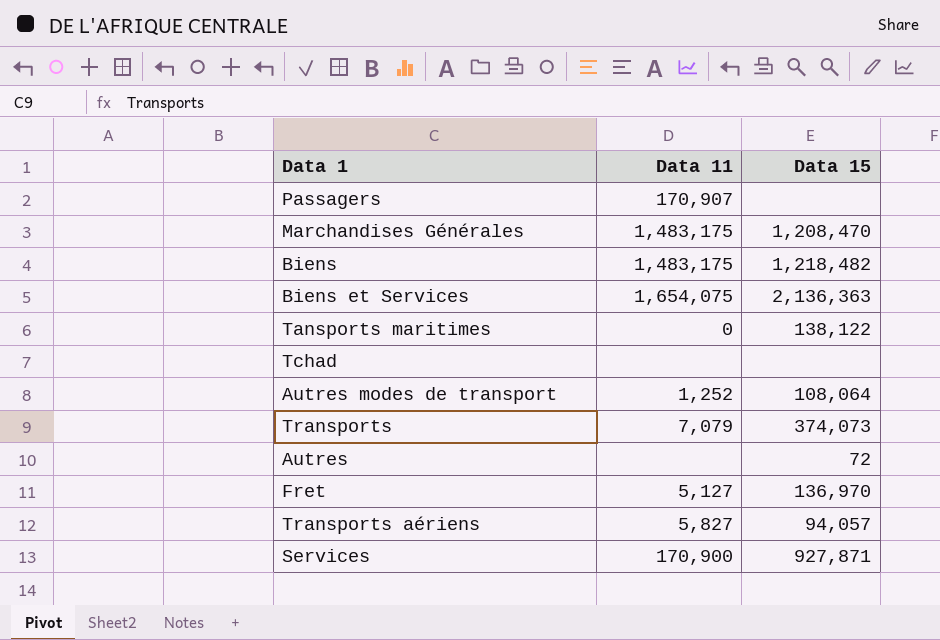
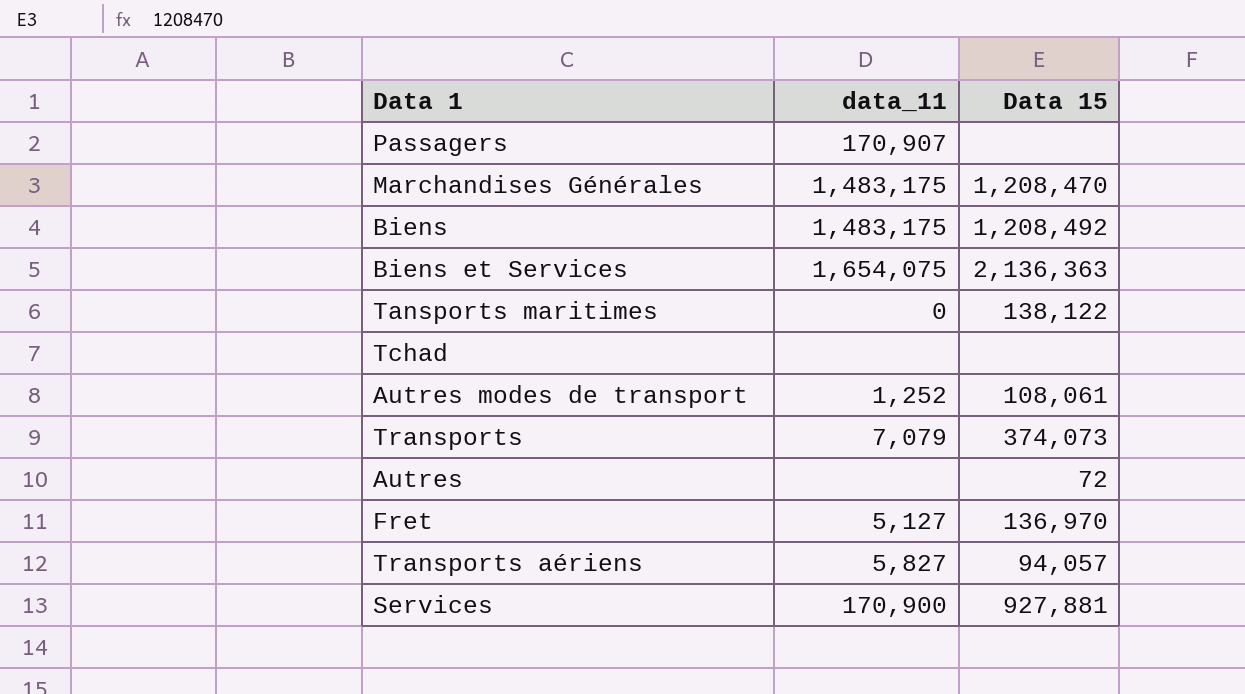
column name: Data 11 -> data_11
Biens | Data 15: 1,218,482 -> 1,208,492
Autres modes de transport | Data 15: 108,064 -> 108,061
Services | Data 15: 927,871 -> 927,881

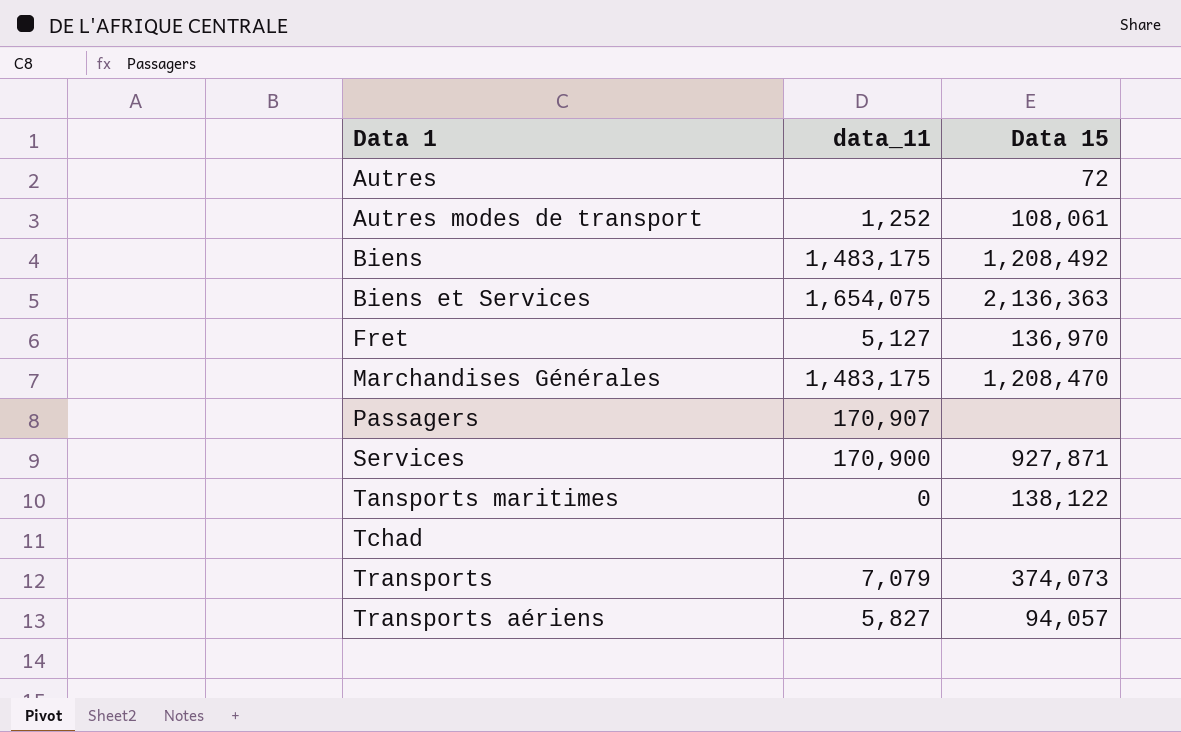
row order: none -> Data 1 ascending
Services | Data 15: 927,881 -> 927,871

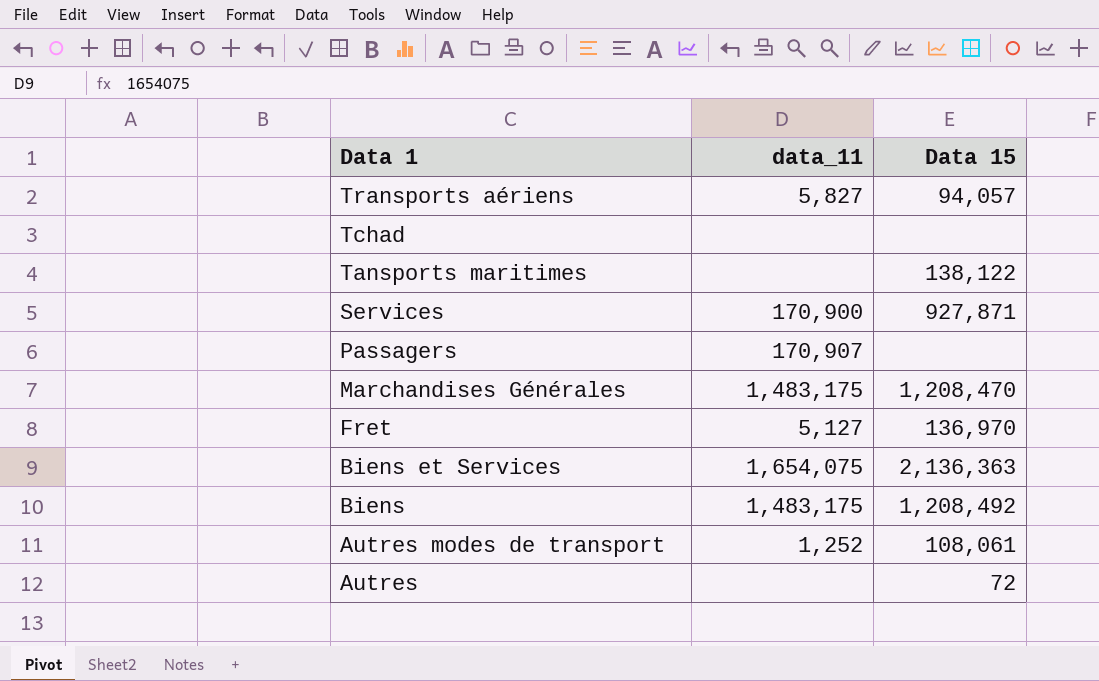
row order: Data 1 ascending -> Data 1 descending
row Transports: 7,079 | 374,073 -> none
Tansports maritimes | data_11: 0 -> none

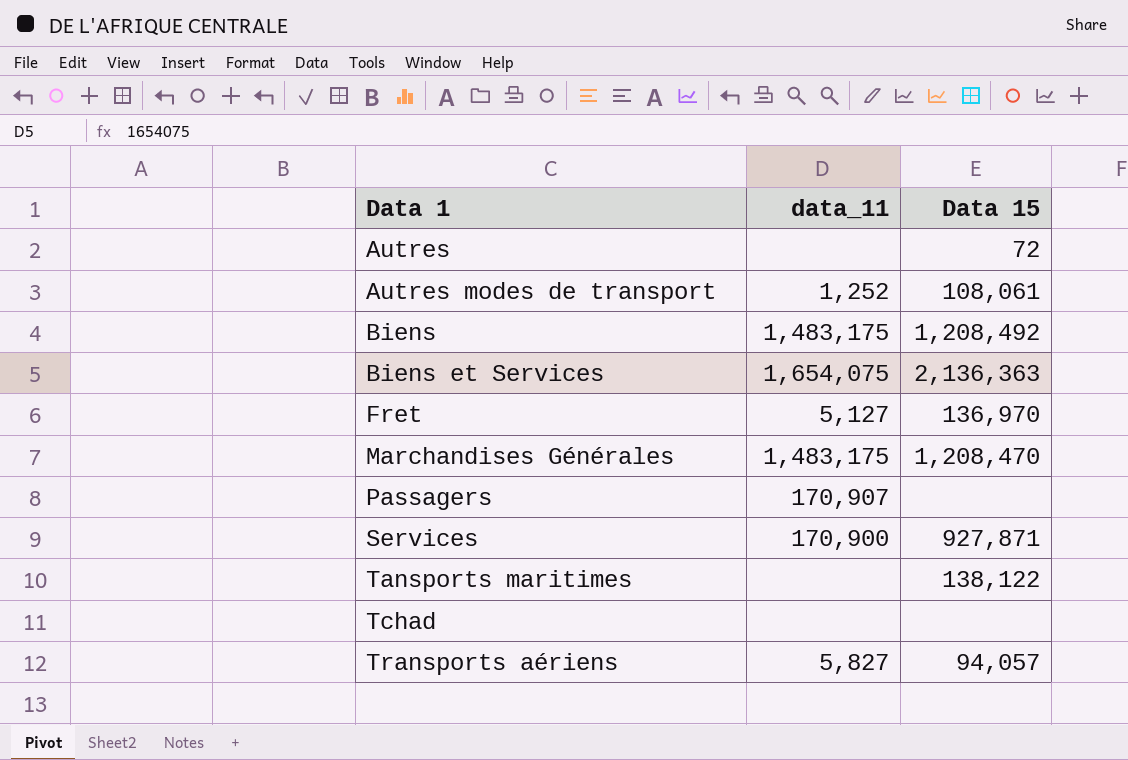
row order: Data 1 descending -> Data 1 ascending

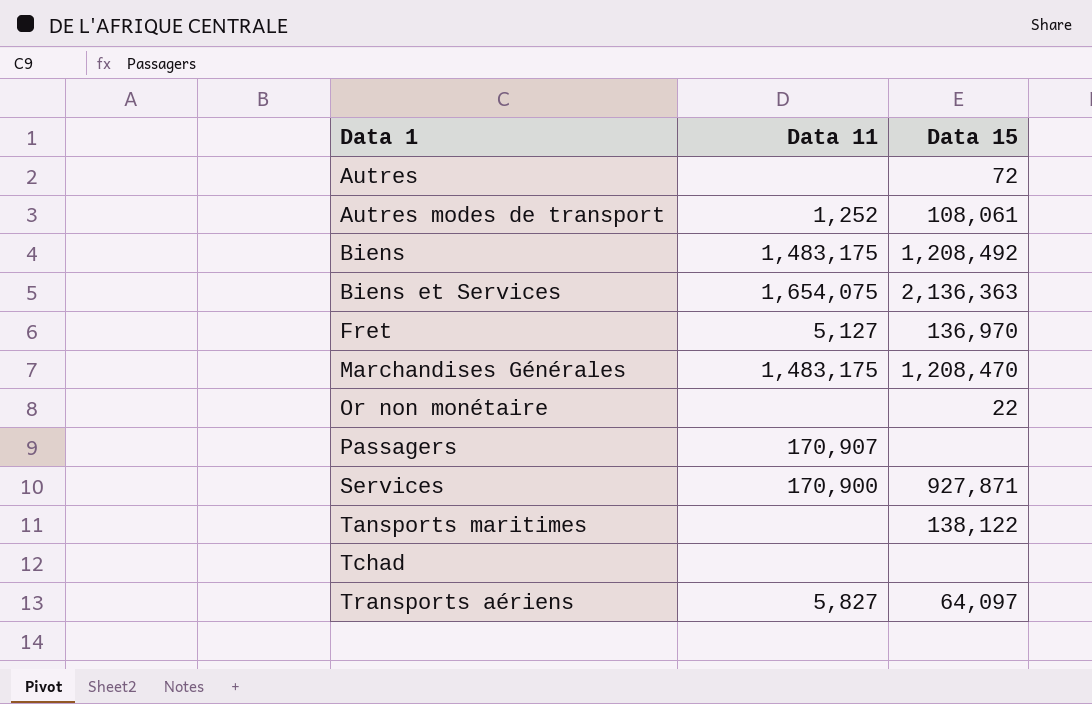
column name: data_11 -> Data 11
row Or non monétaire: none -> none | 22
Transports aériens | Data 15: 94,057 -> 64,097

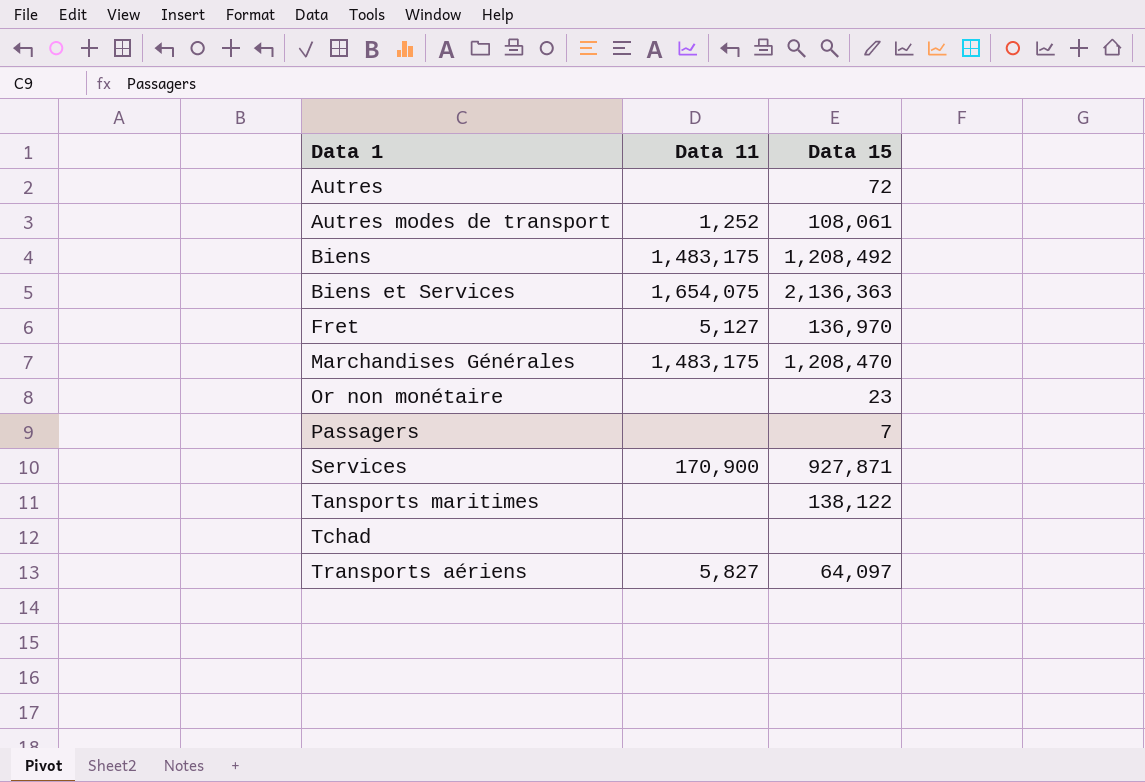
Or non monétaire | Data 15: 22 -> 23
Passagers | Data 11: 170,907 -> none
Passagers | Data 15: none -> 7

